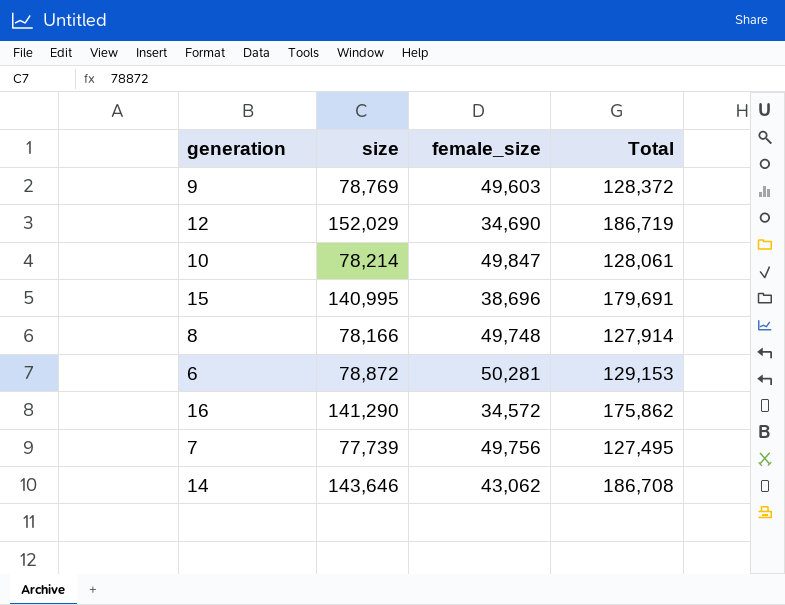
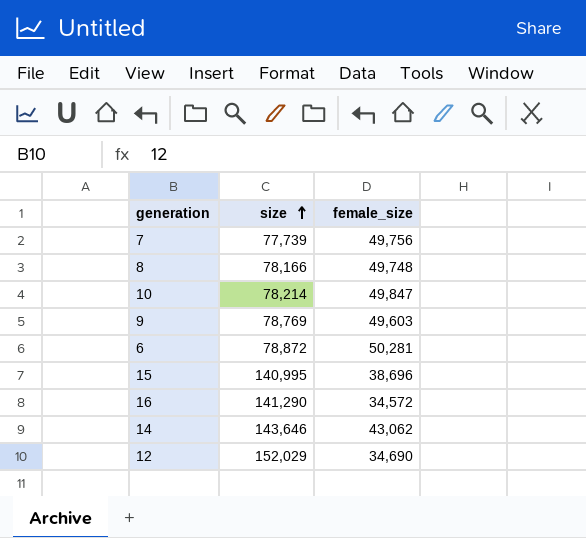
row order: none -> size ascending
column Total | formula: [size] + [female_size] -> none

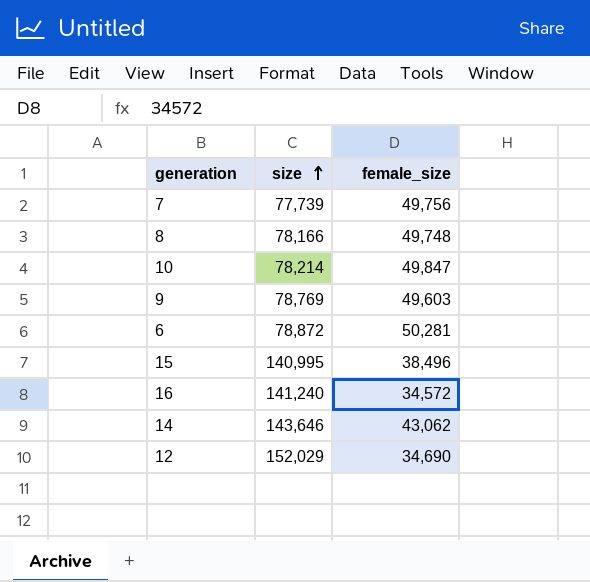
15 | female_size: 38,696 -> 38,496
16 | size: 141,290 -> 141,240

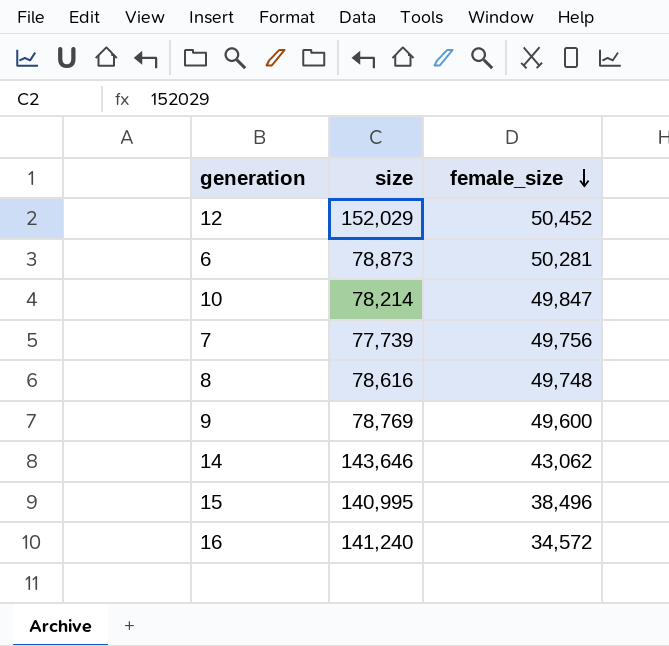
row order: size ascending -> female_size descending
12 | female_size: 34,690 -> 50,452
6 | size: 78,872 -> 78,873
8 | size: 78,166 -> 78,616
9 | female_size: 49,603 -> 49,600

